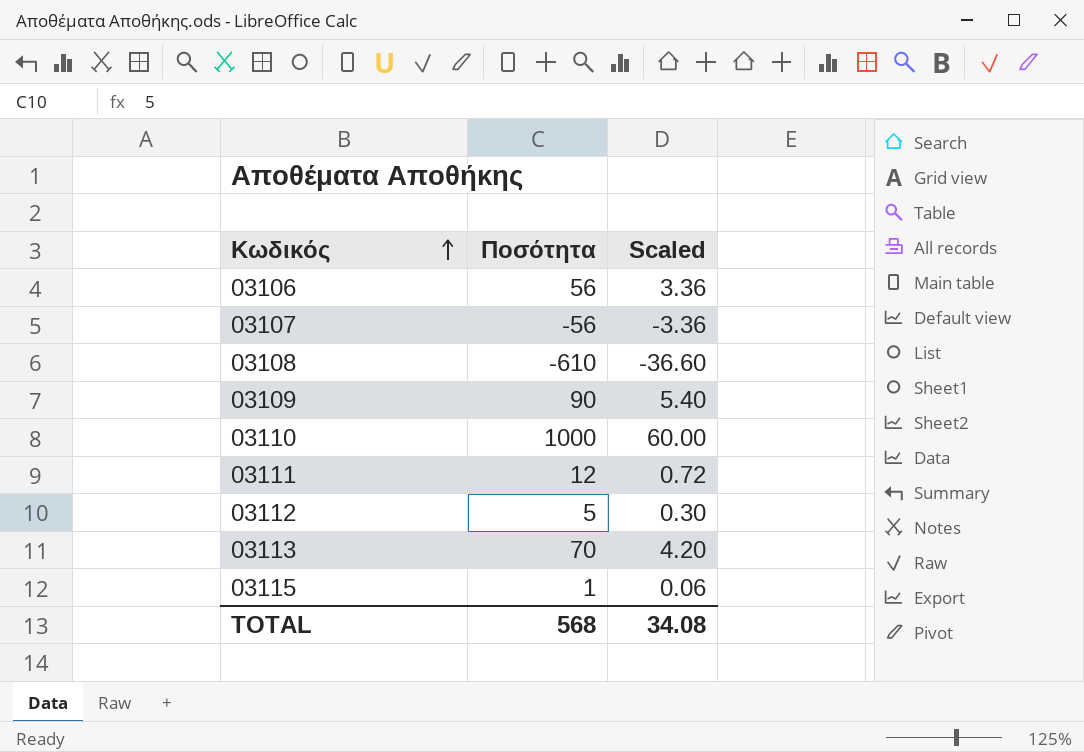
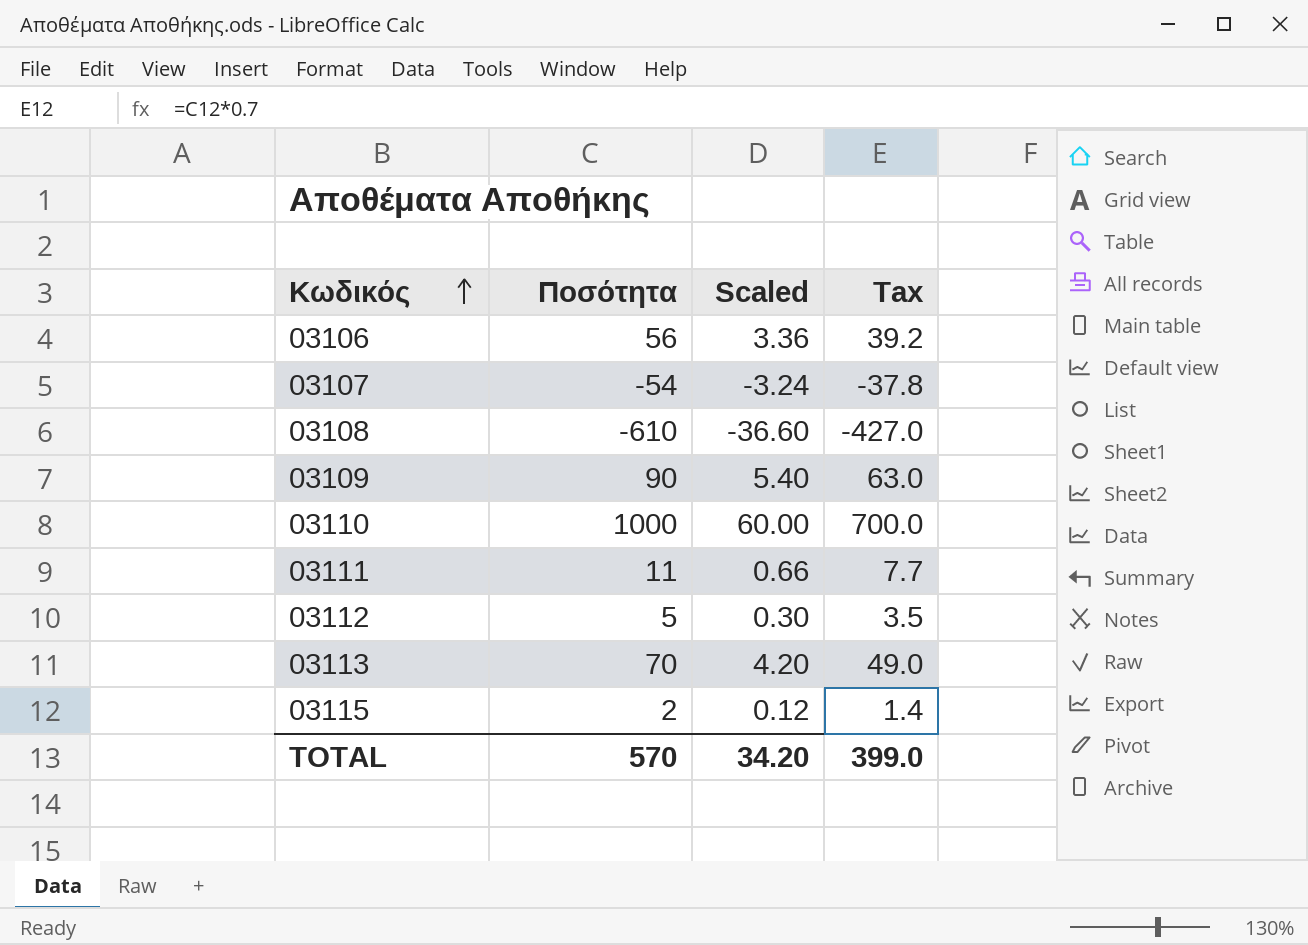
column Tax | formula: none -> [Ποσότητα] * 0.7
03107 | Ποσότητα: -56 -> -54
03107 | Scaled: -3.36 -> -3.24
03111 | Ποσότητα: 12 -> 11
03111 | Scaled: 0.72 -> 0.66
03115 | Ποσότητα: 1 -> 2
03115 | Scaled: 0.06 -> 0.12
TOTAL | Ποσότητα: 568 -> 570
TOTAL | Scaled: 34.08 -> 34.20

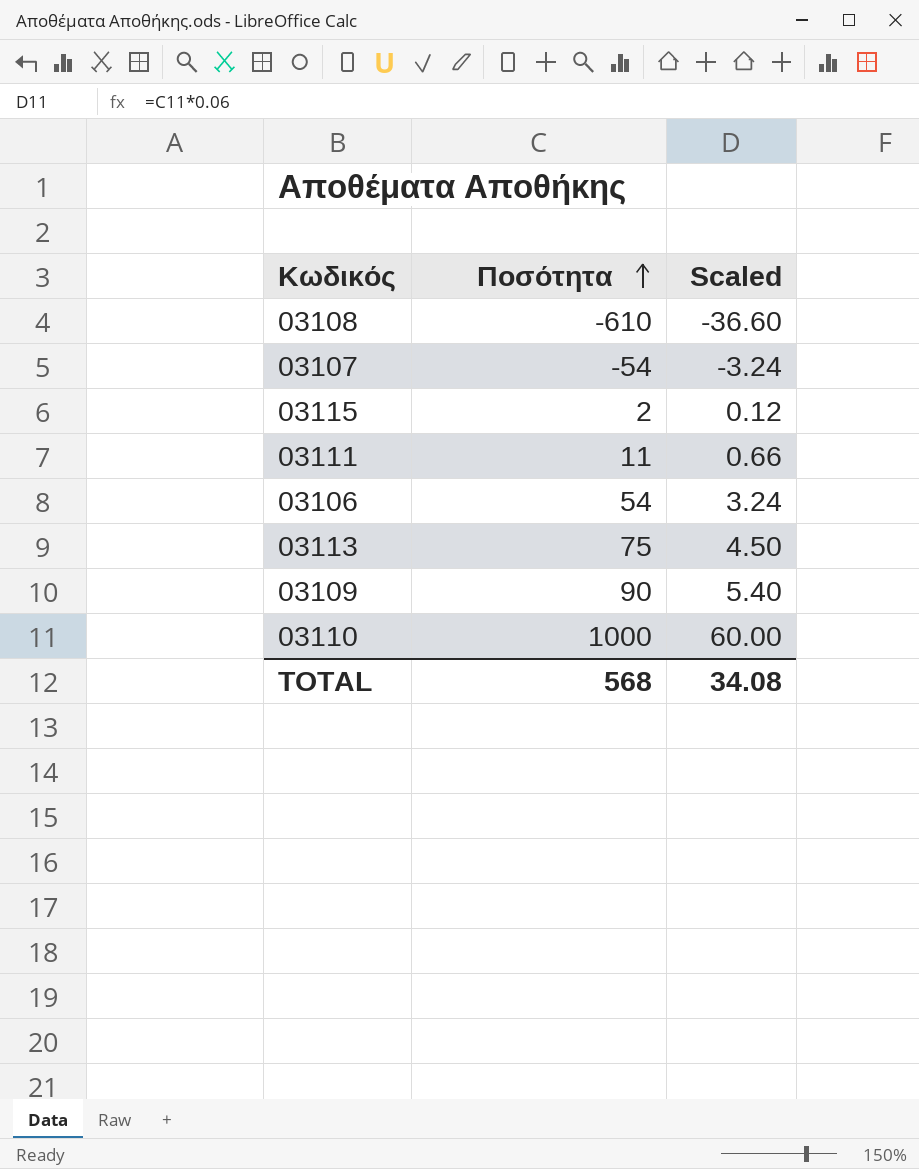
row order: Κωδικός ascending -> Ποσότητα ascending
column Tax | formula: [Ποσότητα] * 0.7 -> none
row 03112: 5 | 0.30 | 3.5 -> none
03106 | Ποσότητα: 56 -> 54
03106 | Scaled: 3.36 -> 3.24
03113 | Ποσότητα: 70 -> 75
03113 | Scaled: 4.20 -> 4.50
TOTAL | Ποσότητα: 570 -> 568
TOTAL | Scaled: 34.20 -> 34.08

